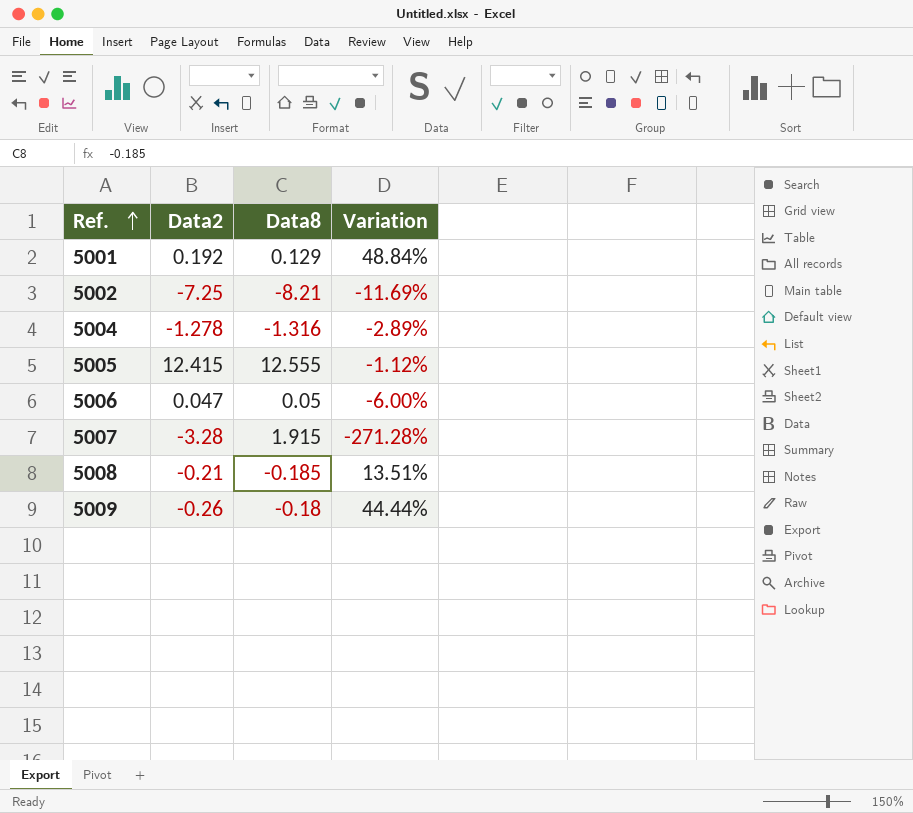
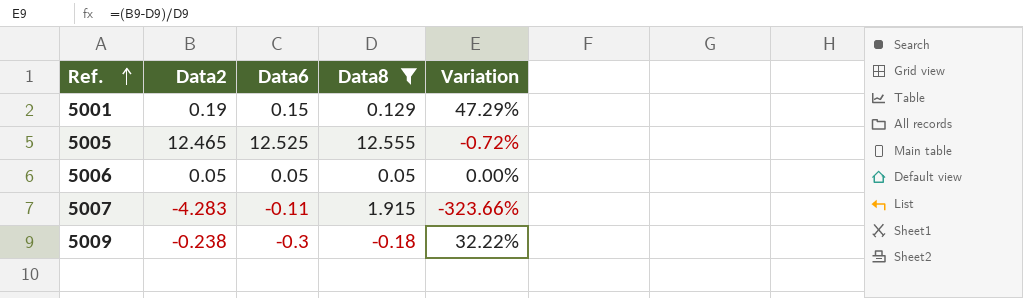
filter: none -> Data8 >= -0.18
column Data6 | position: none -> 3
5001 | Data2: 0.192 -> 0.19
5001 | Variation: 48.84% -> 47.29%
5005 | Data2: 12.415 -> 12.465
5005 | Variation: -1.12% -> -0.72%
5006 | Data2: 0.047 -> 0.05
5006 | Variation: -6.00% -> 0.00%
5007 | Data2: -3.28 -> -4.283
5007 | Variation: -271.28% -> -323.66%
5009 | Data2: -0.26 -> -0.238
5009 | Variation: 44.44% -> 32.22%

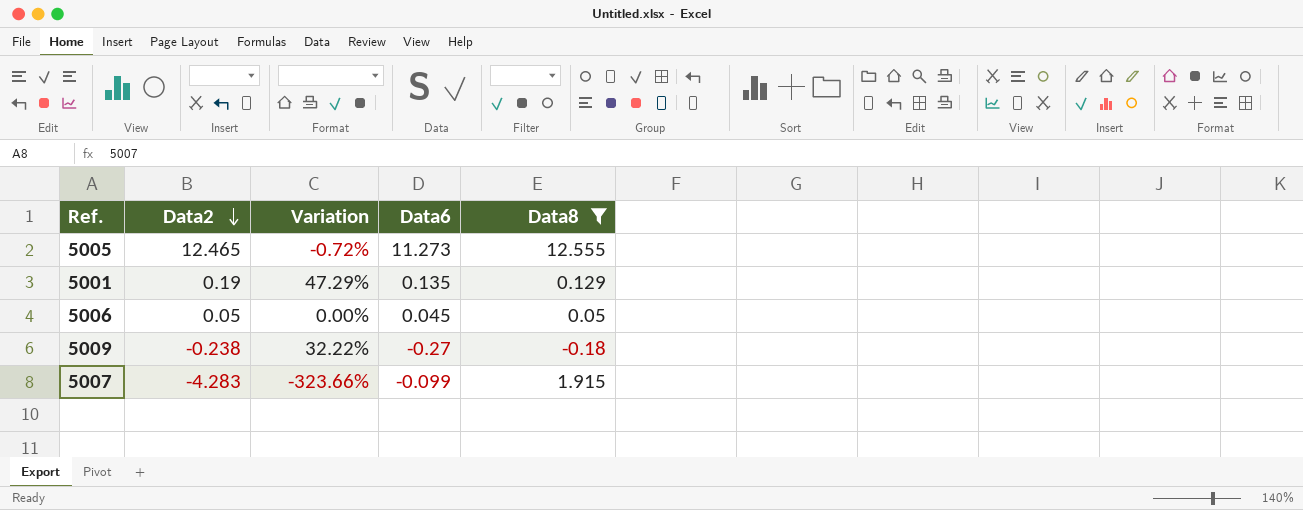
row order: Ref. ascending -> Data2 descending
column Variation | position: 5 -> 3
5005 | Data6: 12.525 -> 11.273
5001 | Data6: 0.15 -> 0.135
5006 | Data6: 0.05 -> 0.045
5009 | Data6: -0.3 -> -0.27
5007 | Data6: -0.11 -> -0.099

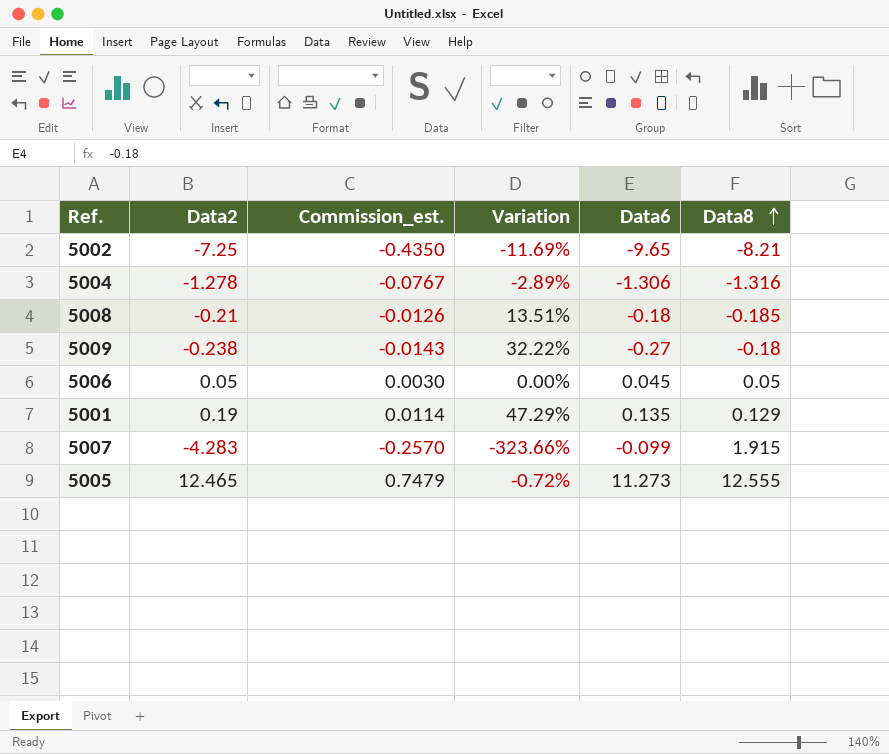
filter: Data8 >= -0.18 -> none
row order: Data2 descending -> Data8 ascending
column Commission_est. | formula: none -> [Data2] * 0.06

